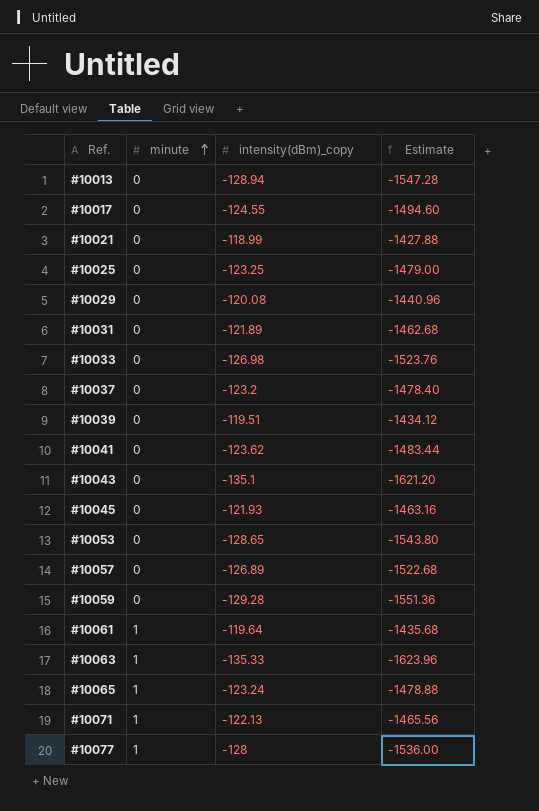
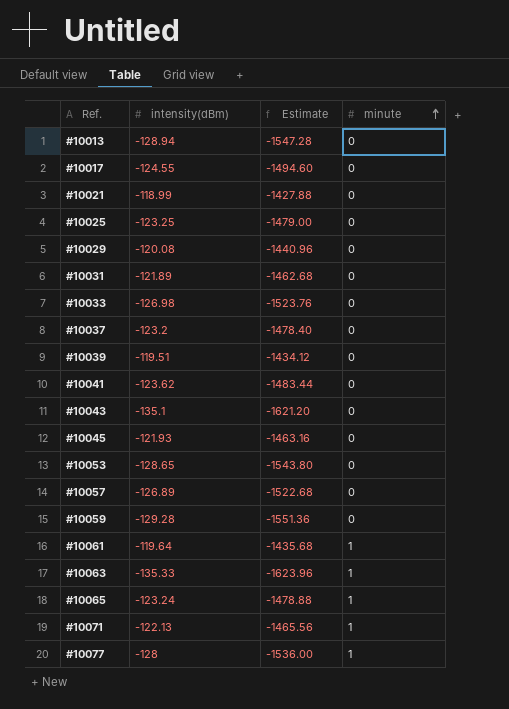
column name: intensity(dBm)_copy -> intensity(dBm)
column minute | position: 2 -> 4

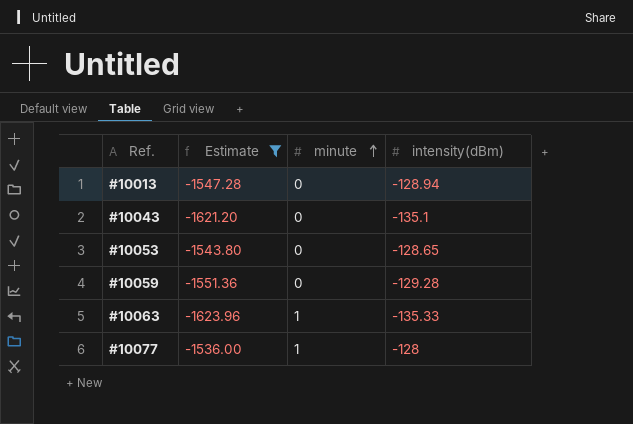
filter: none -> Estimate <= -1536.00
column intensity(dBm) | position: 2 -> 4

